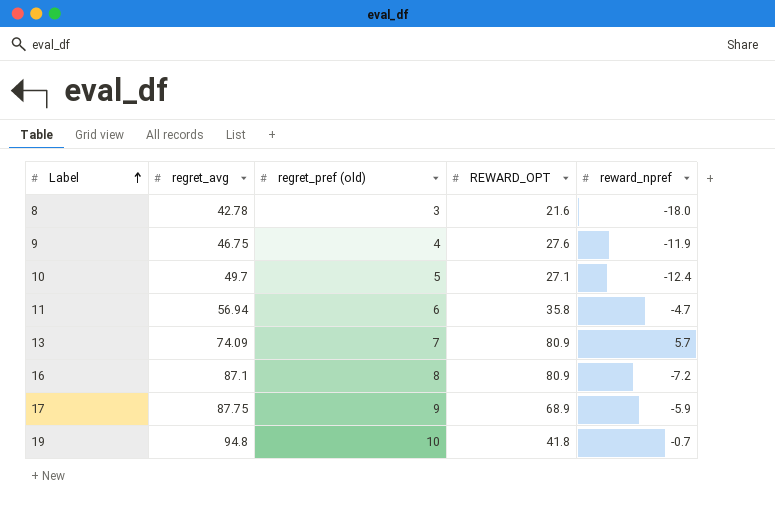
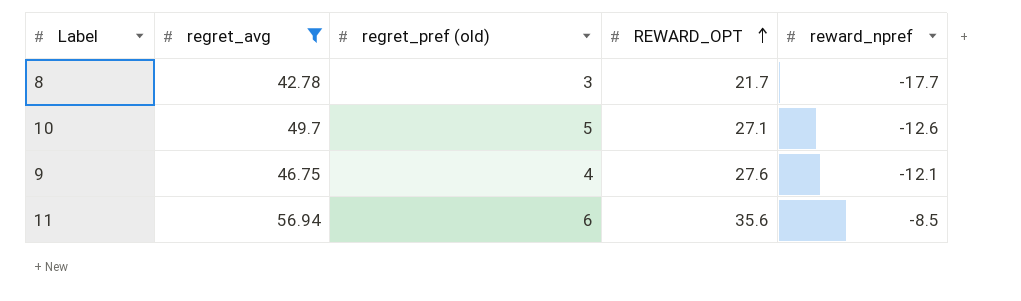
filter: none -> regret_avg <= 56.94
row order: Label ascending -> REWARD_OPT ascending
8 | REWARD_OPT: 21.6 -> 21.7
8 | reward_npref: -18.0 -> -17.7
10 | reward_npref: -12.4 -> -12.6
9 | reward_npref: -11.9 -> -12.1
11 | REWARD_OPT: 35.8 -> 35.6
11 | reward_npref: -4.7 -> -8.5

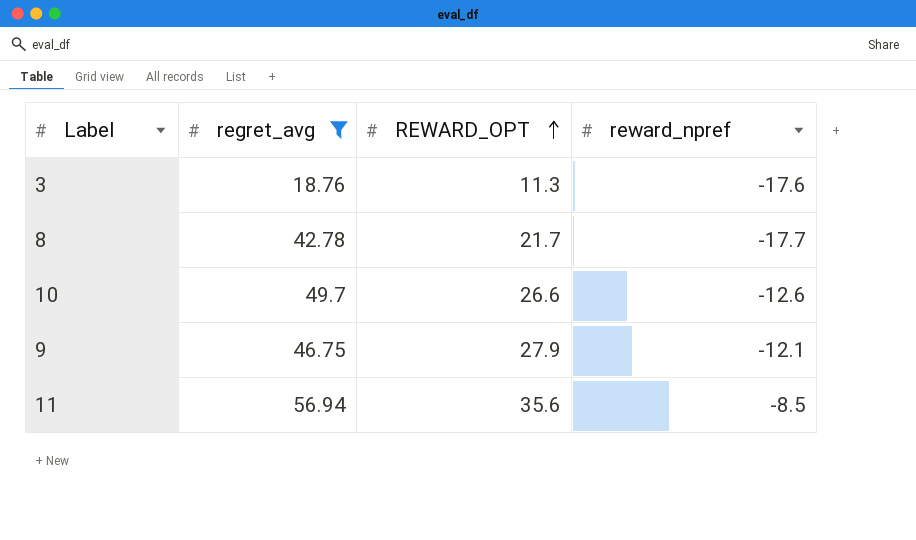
column regret_pref (old) | position: 3 -> none
row 3: none -> 18.76 | 11.3 | -17.6
10 | REWARD_OPT: 27.1 -> 26.6
9 | REWARD_OPT: 27.6 -> 27.9

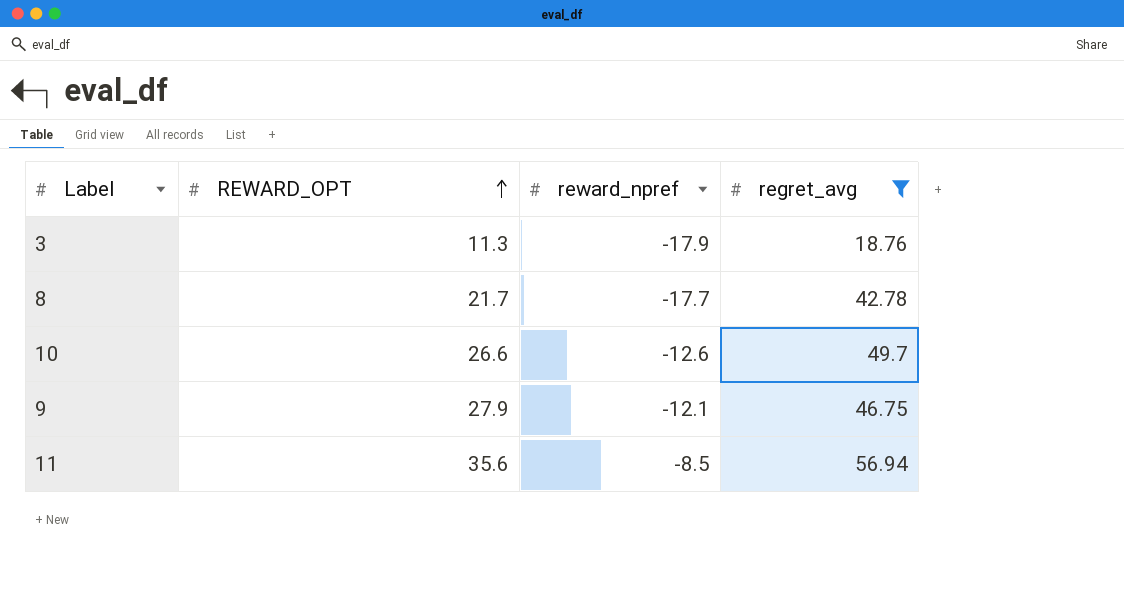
column regret_avg | position: 2 -> 4
3 | reward_npref: -17.6 -> -17.9

